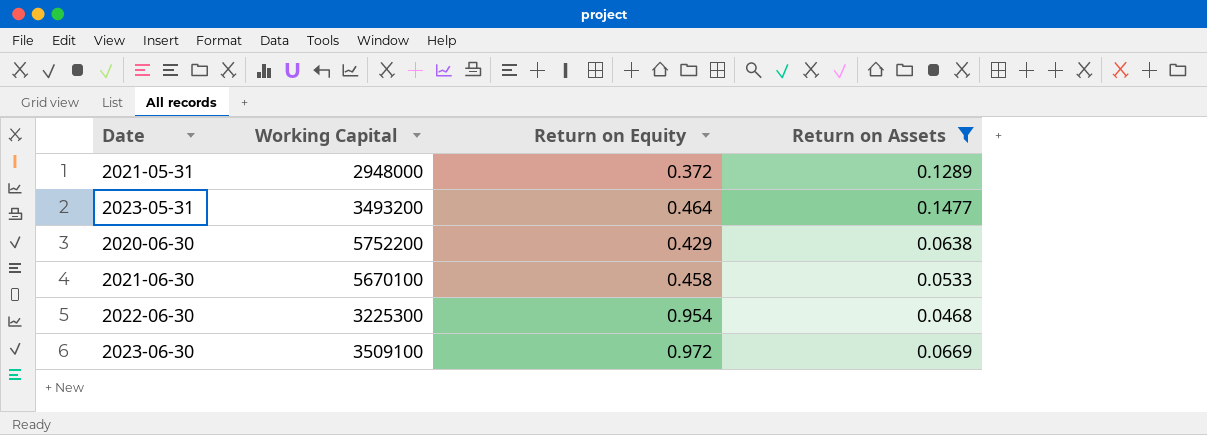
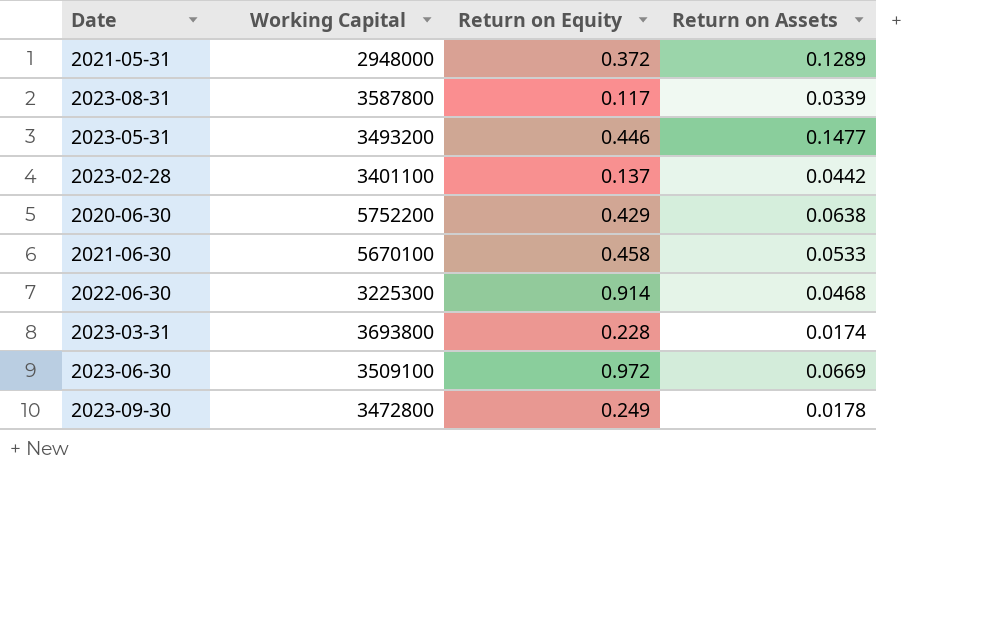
filter: Return on Assets >= 0.0468 -> none
2023-05-31 | Return on Equity: 0.464 -> 0.446
2022-06-30 | Return on Equity: 0.954 -> 0.914

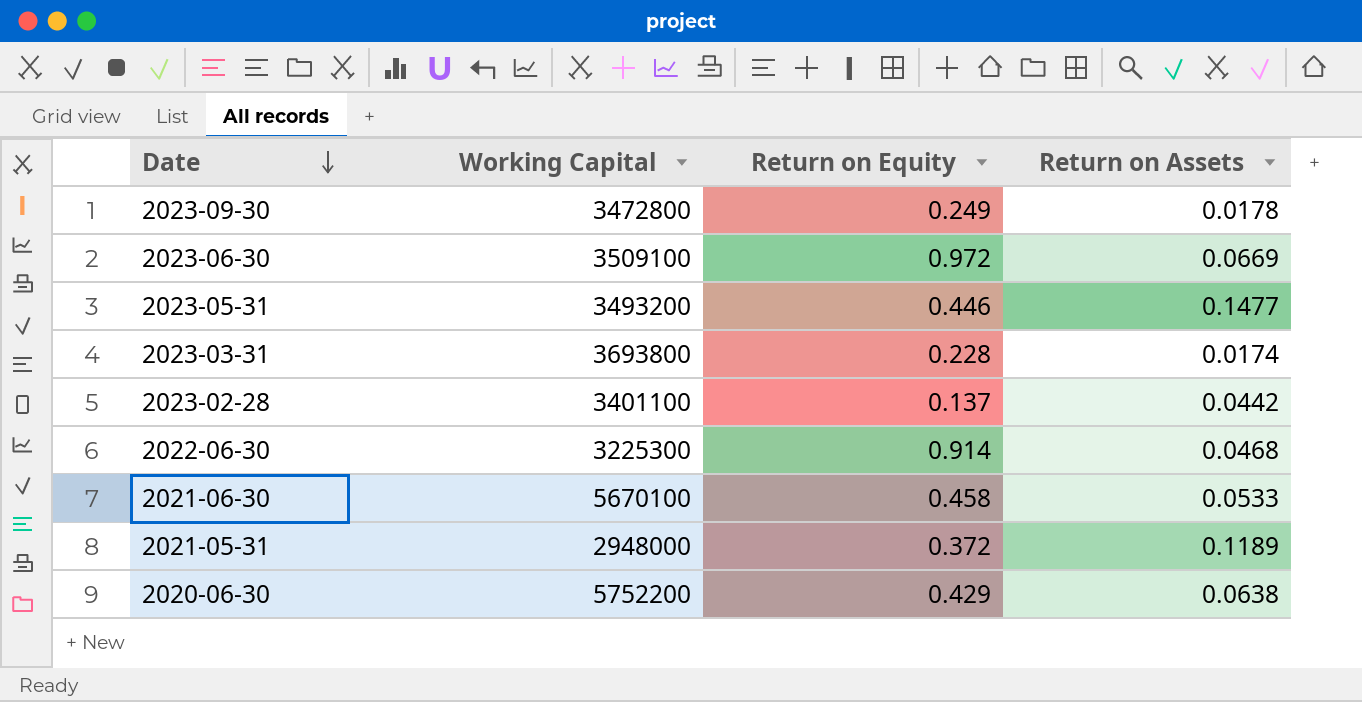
row order: none -> Date descending
row 2023-08-31: 3587800 | 0.117 | 0.0339 -> none
2021-05-31 | Return on Assets: 0.1289 -> 0.1189

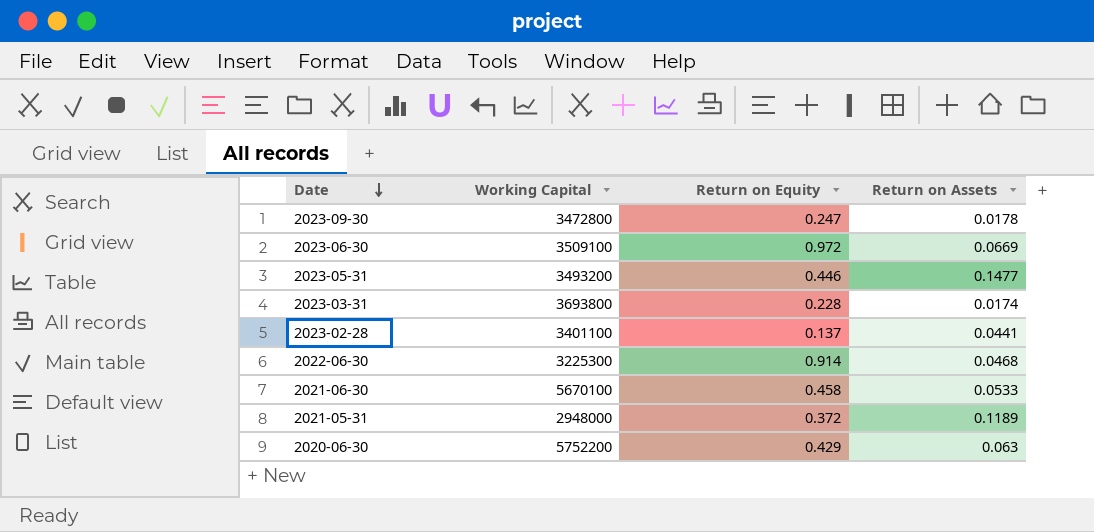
2023-09-30 | Return on Equity: 0.249 -> 0.247
2023-02-28 | Return on Assets: 0.0442 -> 0.0441
2020-06-30 | Return on Assets: 0.0638 -> 0.063

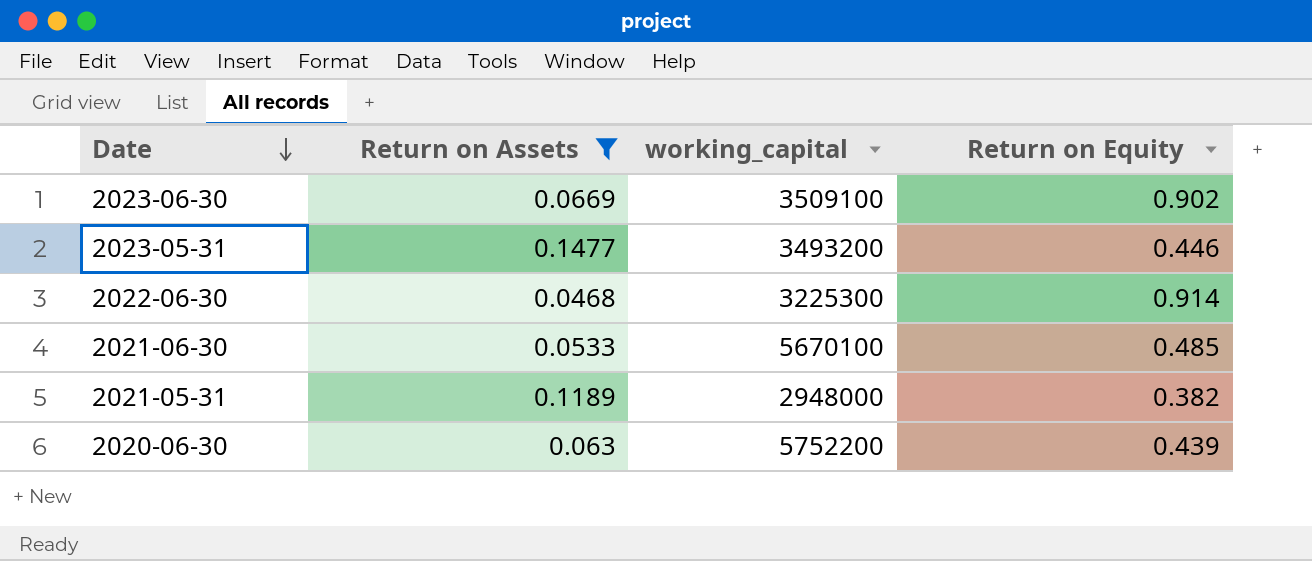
filter: none -> Return on Assets >= 0.0468
column Return on Assets | position: 4 -> 2
column name: Working Capital -> working_capital
2023-06-30 | Return on Equity: 0.972 -> 0.902
2021-06-30 | Return on Equity: 0.458 -> 0.485
2021-05-31 | Return on Equity: 0.372 -> 0.382
2020-06-30 | Return on Equity: 0.429 -> 0.439

